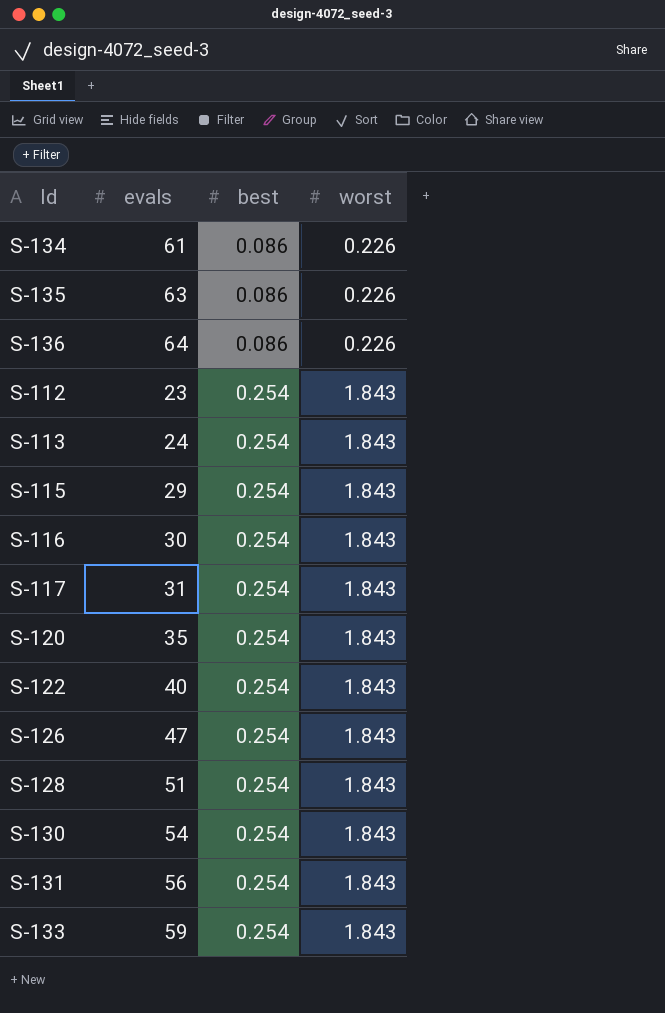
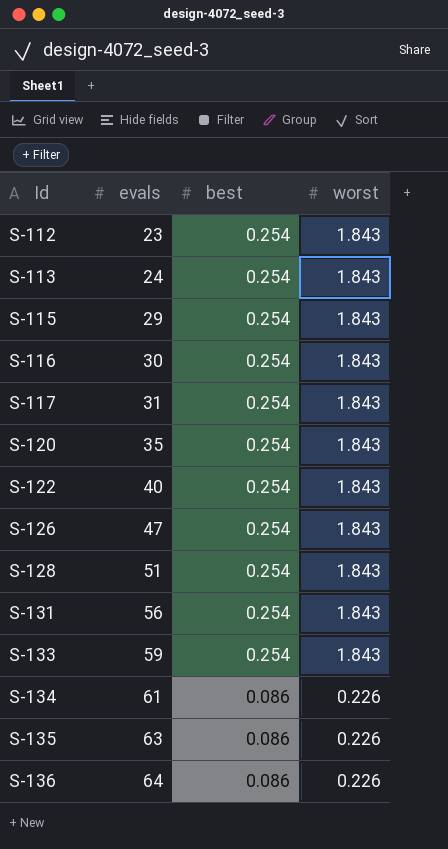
row order: best ascending -> Id ascending
row S-130: 54 | 0.254 | 1.843 -> none

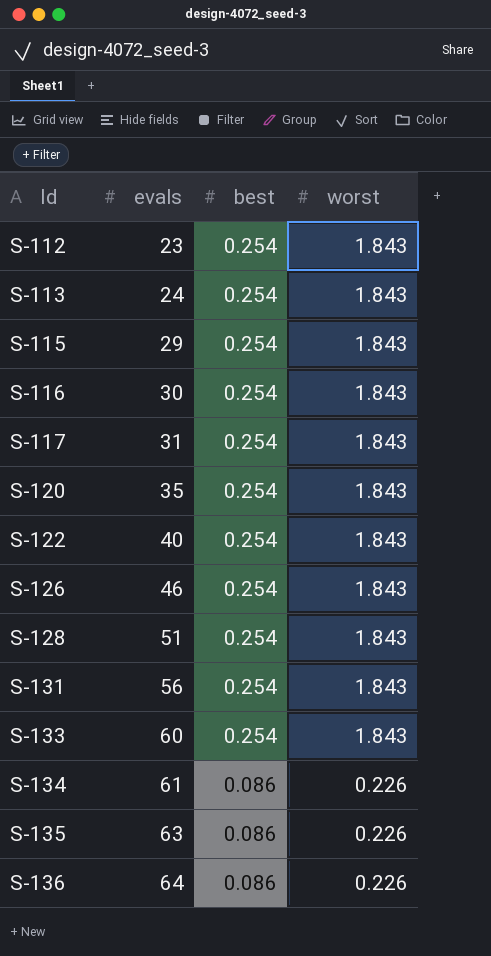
S-126 | evals: 47 -> 46
S-133 | evals: 59 -> 60

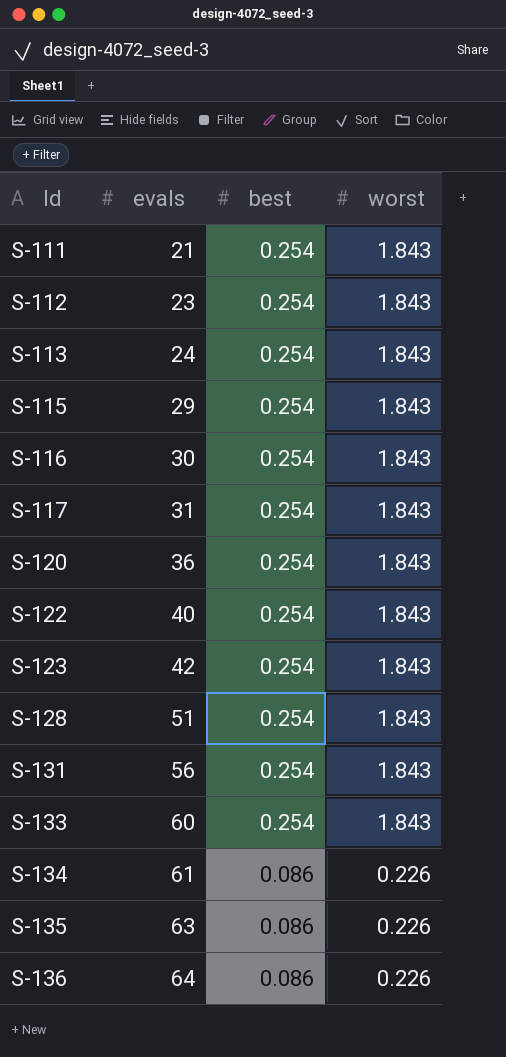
row S-126: 46 | 0.254 | 1.843 -> none
row S-111: none -> 21 | 0.254 | 1.843
S-120 | evals: 35 -> 36
row S-123: none -> 42 | 0.254 | 1.843

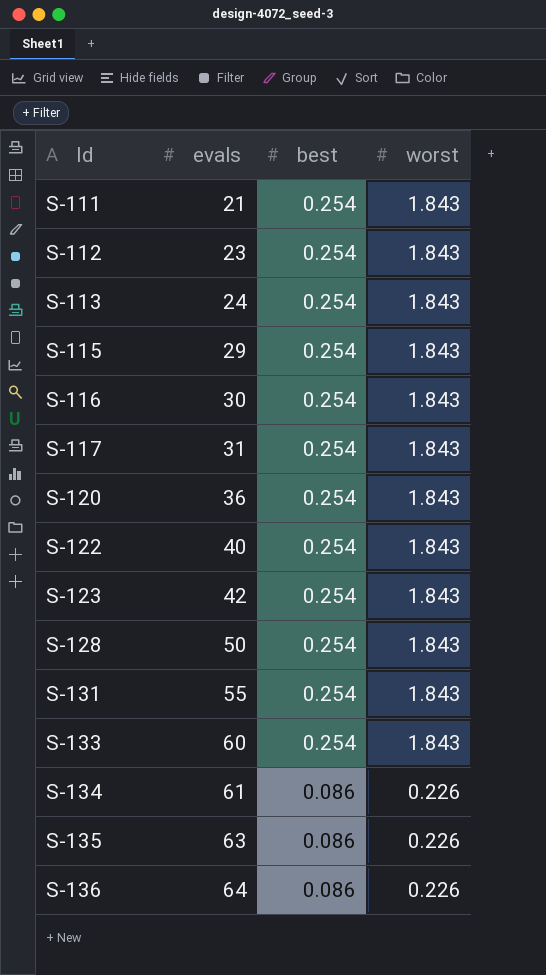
S-128 | evals: 51 -> 50
S-131 | evals: 56 -> 55

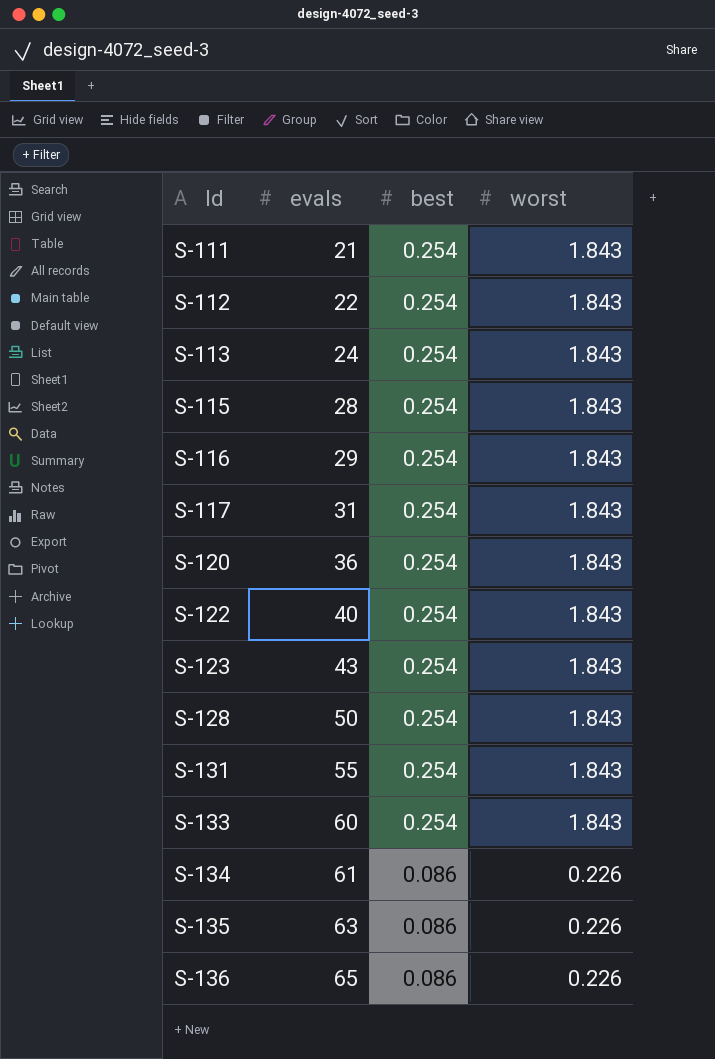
S-112 | evals: 23 -> 22
S-115 | evals: 29 -> 28
S-116 | evals: 30 -> 29
S-123 | evals: 42 -> 43
S-136 | evals: 64 -> 65

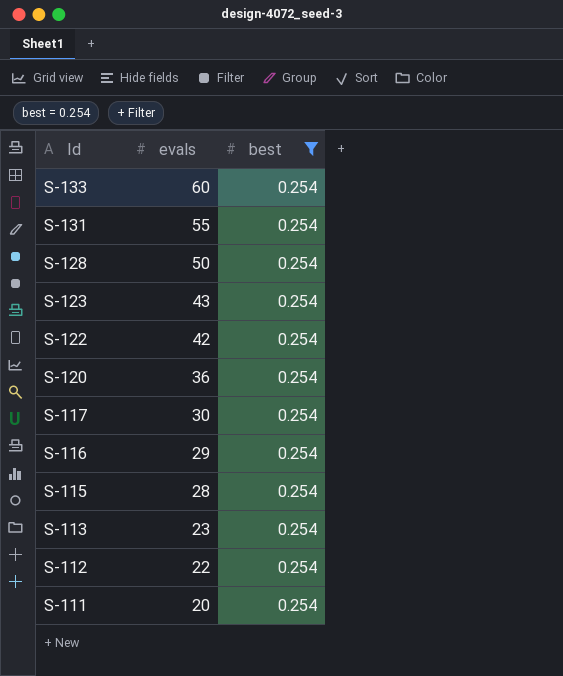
filter: none -> best = 0.254
row order: Id ascending -> Id descending
column worst | position: 4 -> none
S-122 | evals: 40 -> 42
S-117 | evals: 31 -> 30
S-113 | evals: 24 -> 23
S-111 | evals: 21 -> 20

